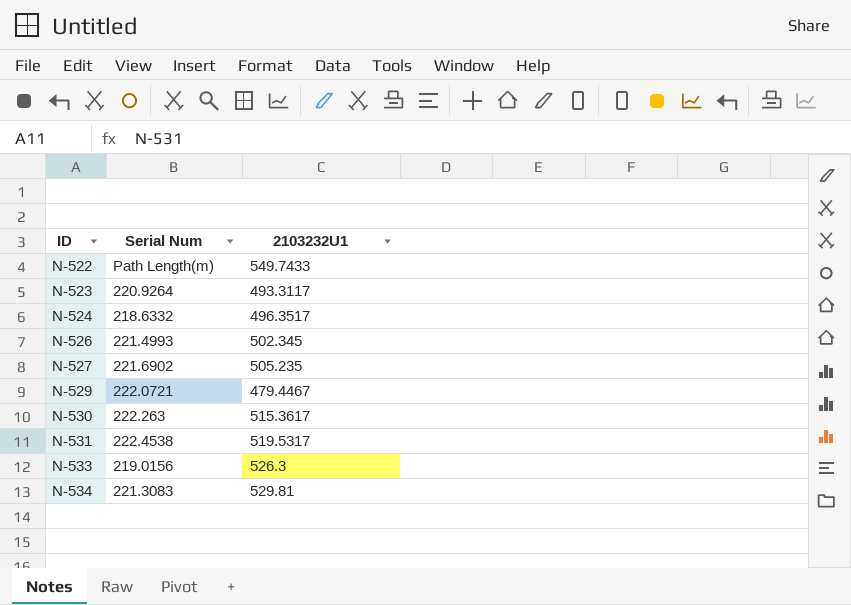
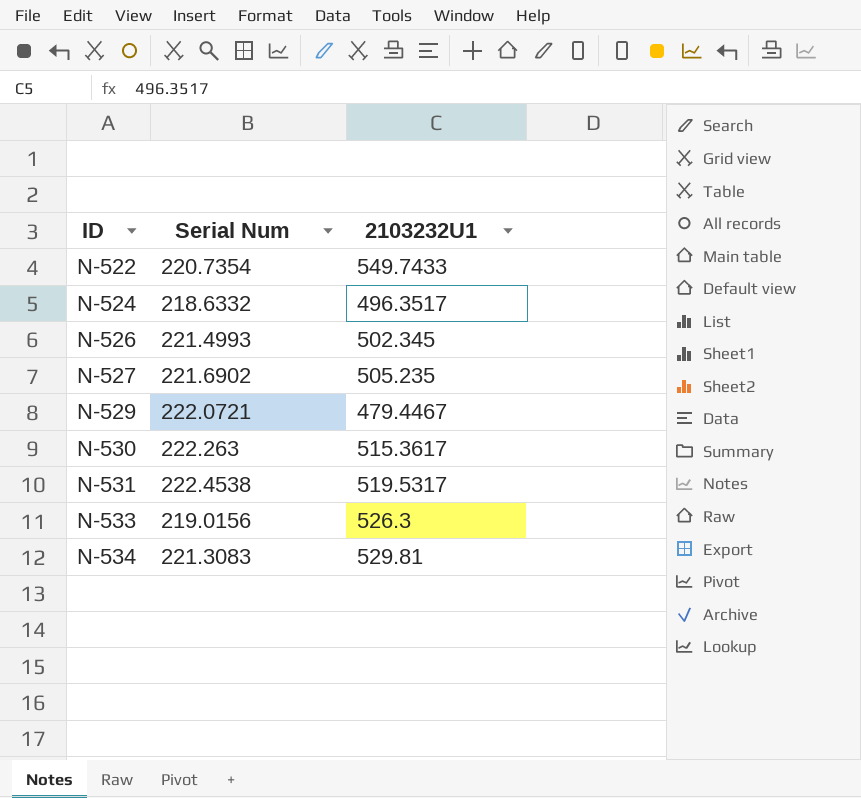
row N-523: 220.9264 | 493.3117 -> none
N-522 | Serial Num: Path Length(m) -> 220.7354

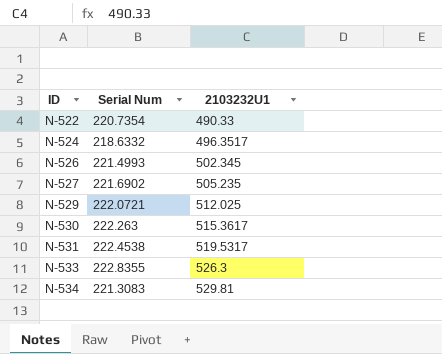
N-522 | 2103232U1: 549.7433 -> 490.33
N-529 | 2103232U1: 479.4467 -> 512.025
N-533 | Serial Num: 219.0156 -> 222.8355

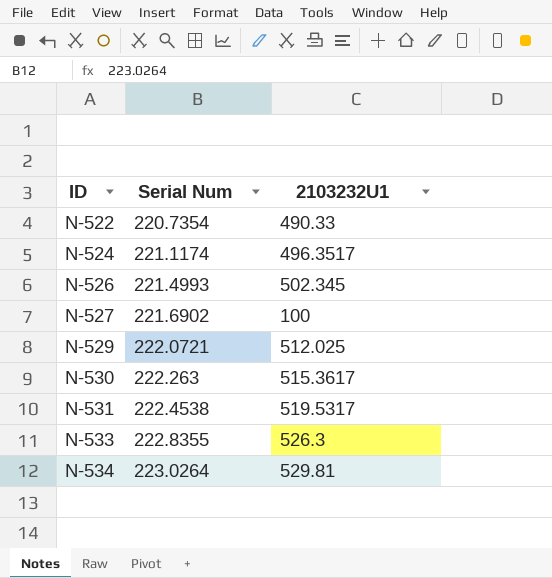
N-524 | Serial Num: 218.6332 -> 221.1174
N-527 | 2103232U1: 505.235 -> 100
N-534 | Serial Num: 221.3083 -> 223.0264

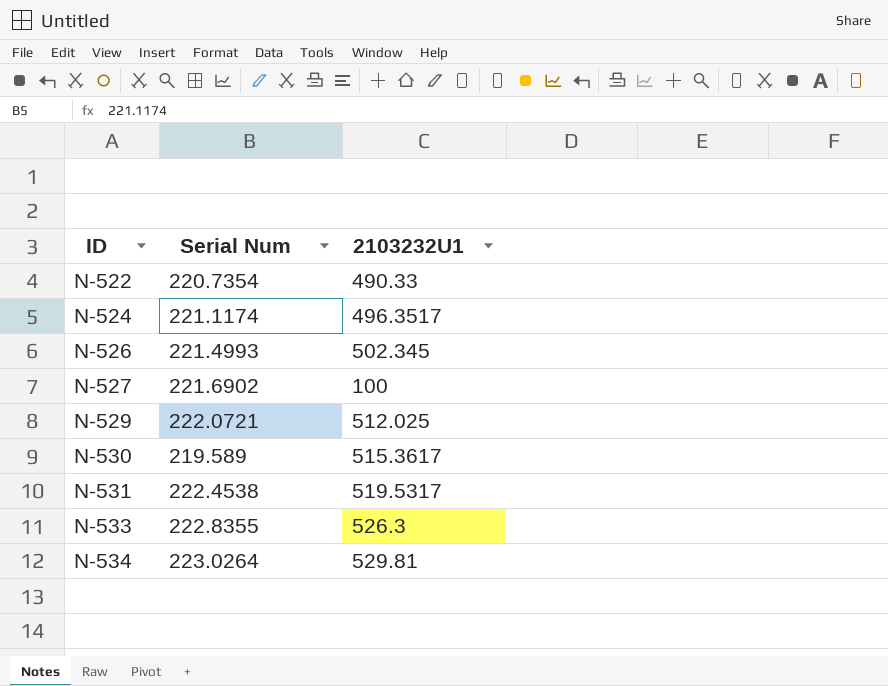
N-530 | Serial Num: 222.263 -> 219.589

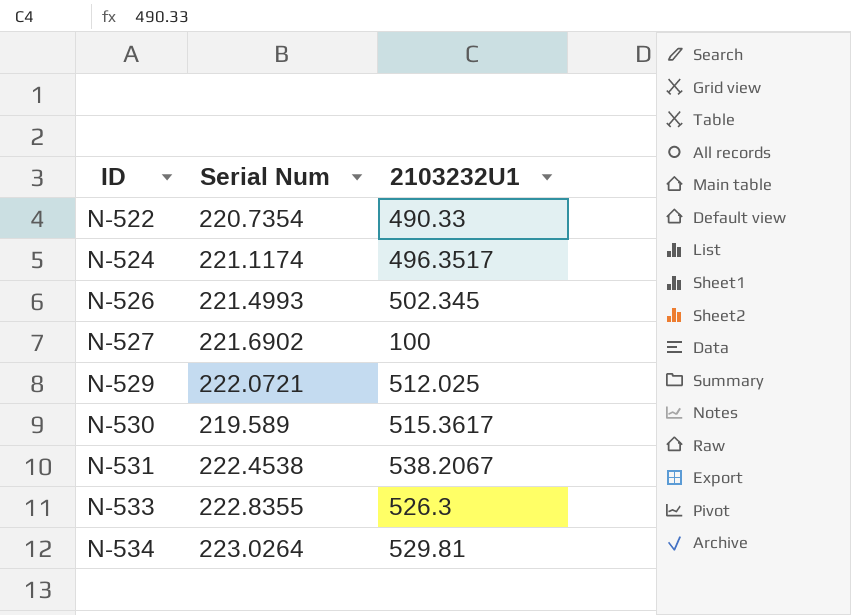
N-531 | 2103232U1: 519.5317 -> 538.2067

